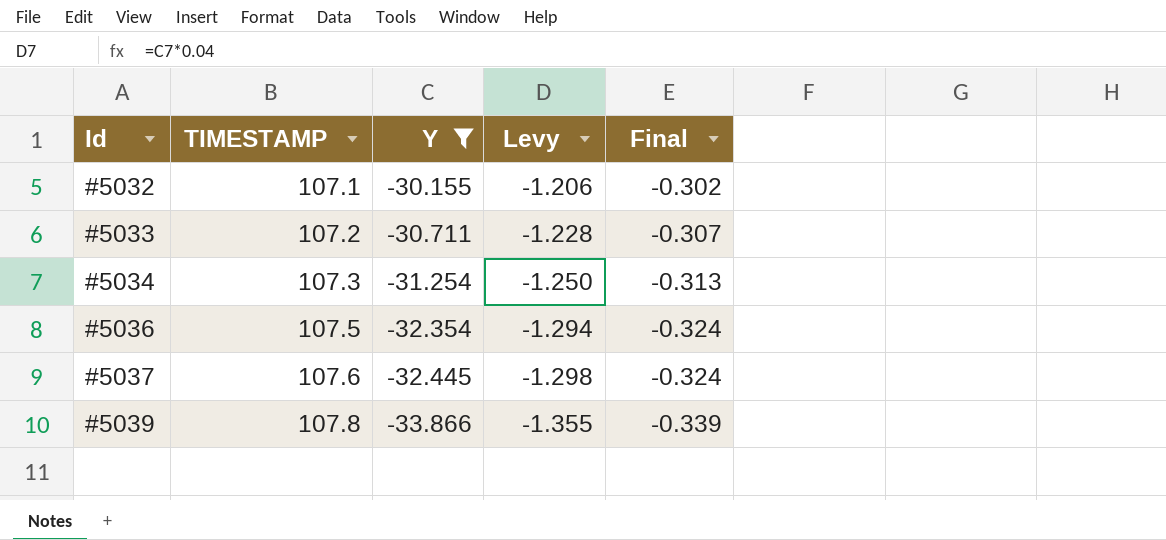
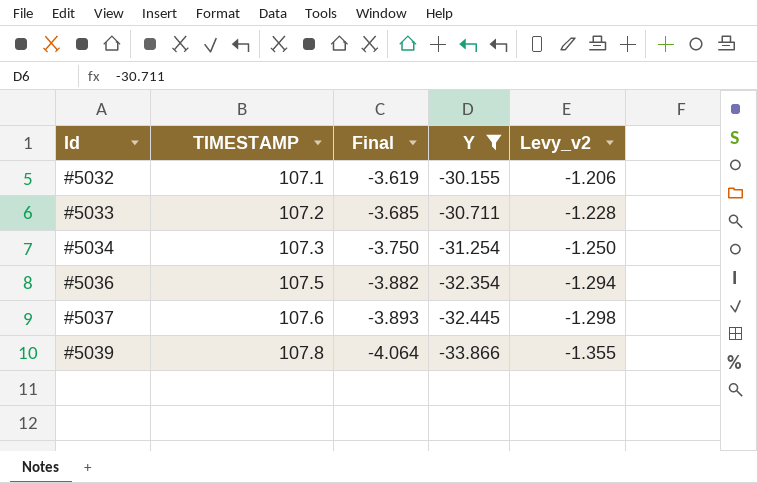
column Final | formula: [Y] * 0.01 -> [Y] * 0.12
column Final | position: 5 -> 3
column name: Levy -> Levy_v2

